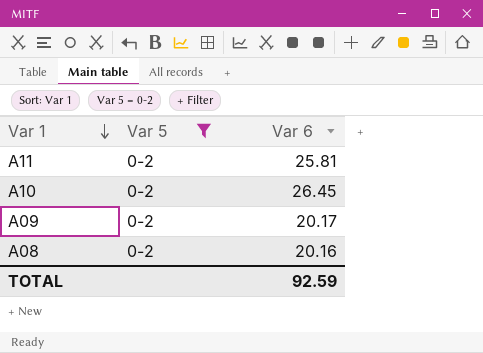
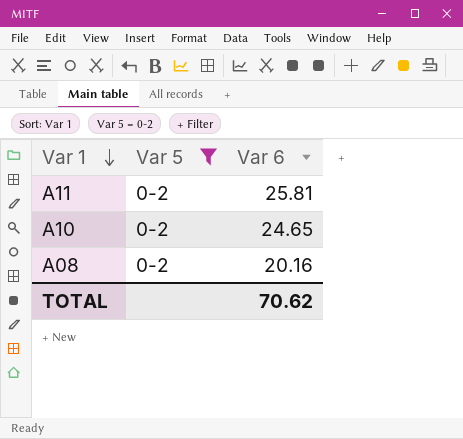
row A09: 0-2 | 20.17 -> none
A10 | Var 6: 26.45 -> 24.65
TOTAL | Var 6: 92.59 -> 70.62

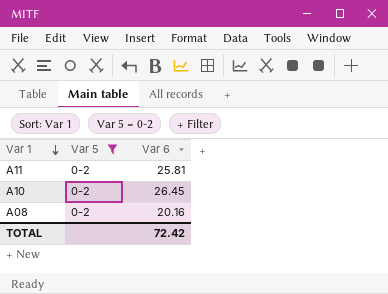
A10 | Var 6: 24.65 -> 26.45
TOTAL | Var 6: 70.62 -> 72.42

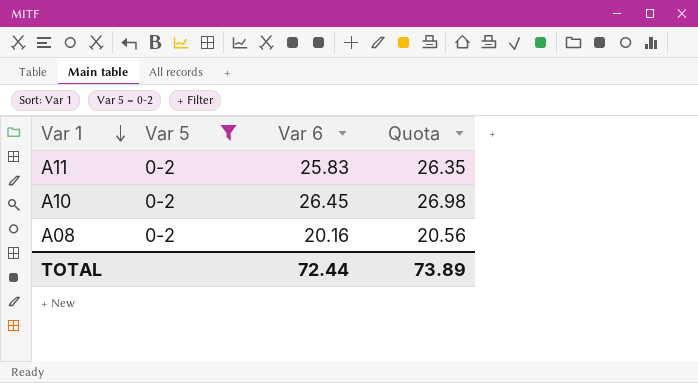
column Quota | formula: none -> [Var 6] * 1.02
A11 | Var 6: 25.81 -> 25.83
TOTAL | Var 6: 72.42 -> 72.44

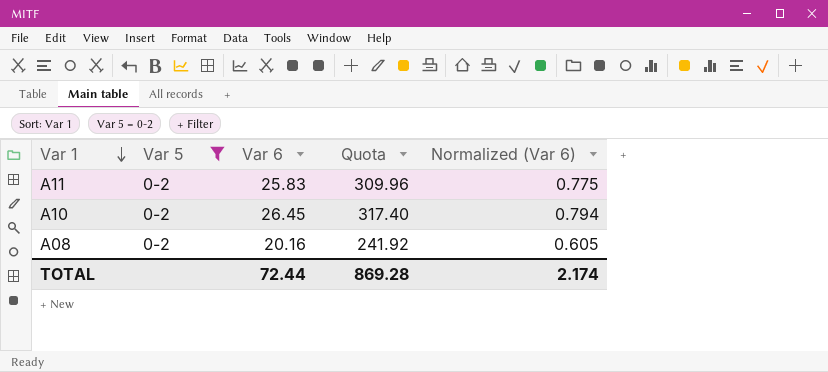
column Quota | formula: [Var 6] * 1.02 -> [Var 6] * 12
column Normalized (Var 6) | formula: none -> [Var 6] * 0.03
TOTAL | Quota: 73.89 -> 869.28

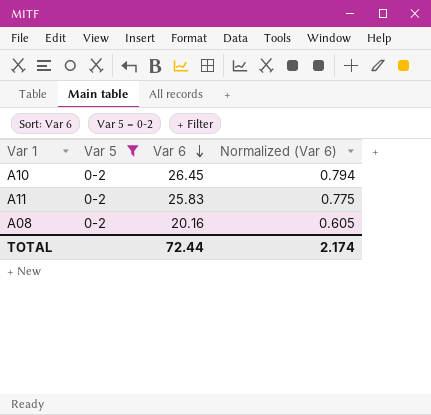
row order: Var 1 descending -> Var 6 descending
column Quota | formula: [Var 6] * 12 -> none

